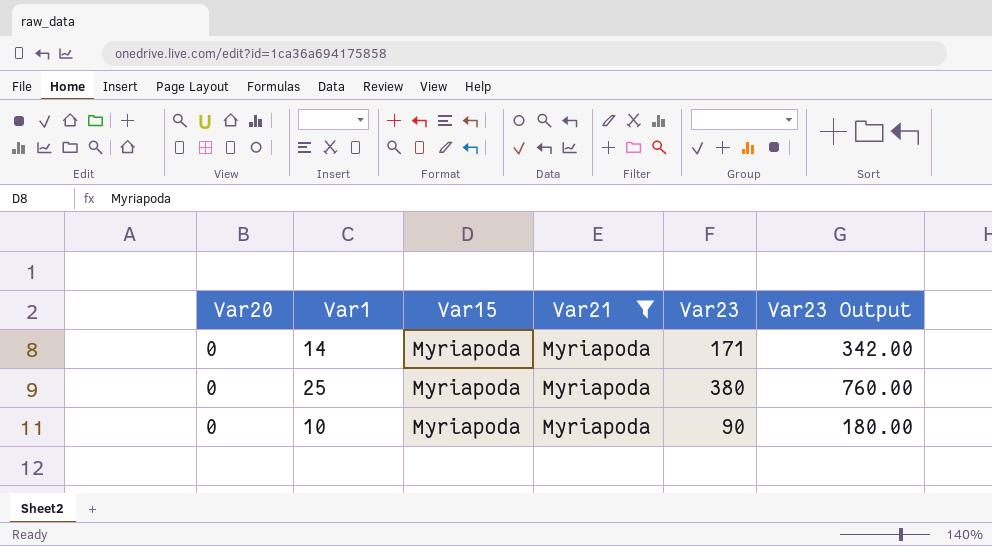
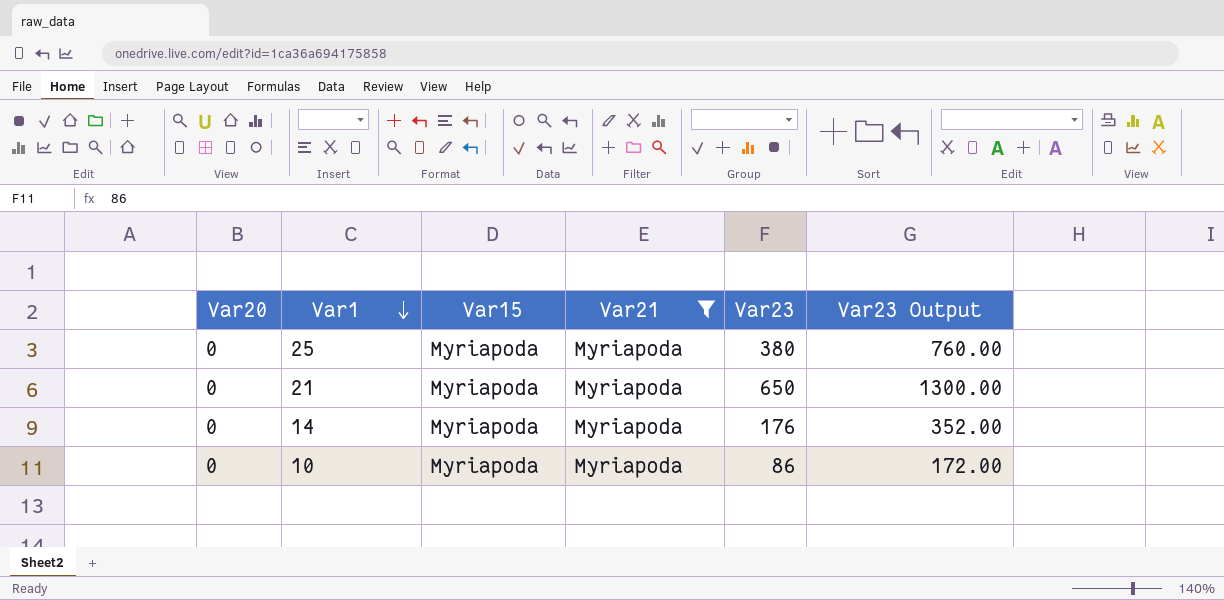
row order: none -> Var1 descending
row 21: none -> 0 | Myriapoda | Myriapoda | 650 | 1300.00
14 | Var23: 171 -> 176
14 | Var23 Output: 342.00 -> 352.00
10 | Var23: 90 -> 86
10 | Var23 Output: 180.00 -> 172.00

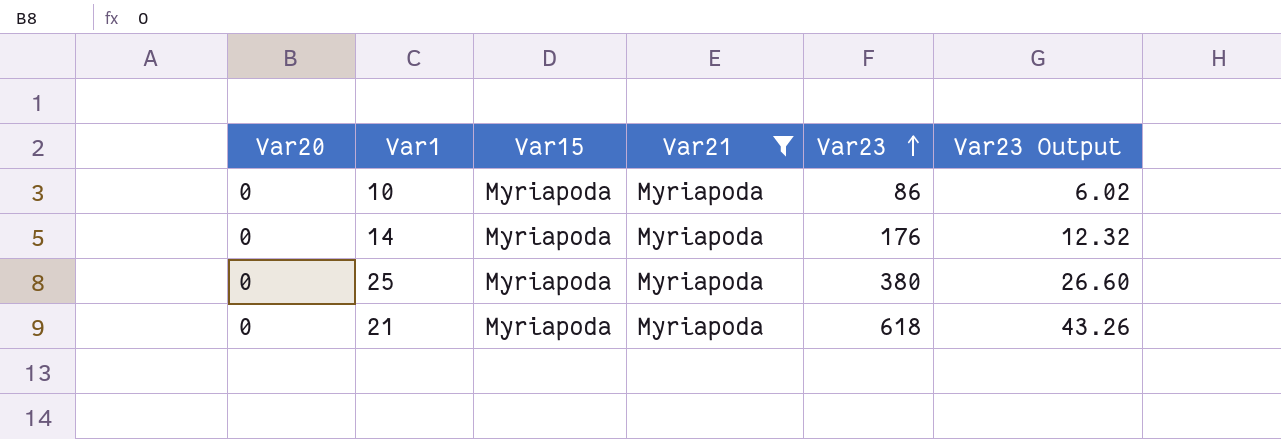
row order: Var1 descending -> Var23 ascending
column Var23 Output | formula: [Var23] * 2 -> [Var23] * 0.07
21 | Var23: 650 -> 618

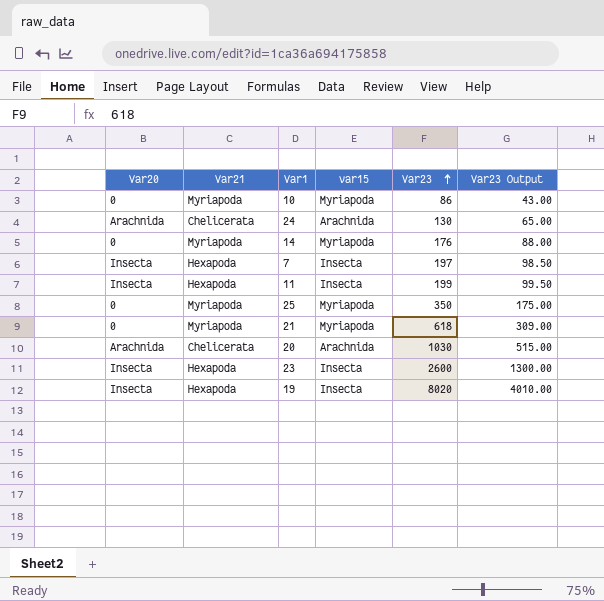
filter: Var21 = Myriapoda -> none
column Var21 | position: 4 -> 2
column name: Var15 -> var15
column Var23 Output | formula: [Var23] * 0.07 -> [Var23] * 0.5
25 | Var23: 380 -> 350

